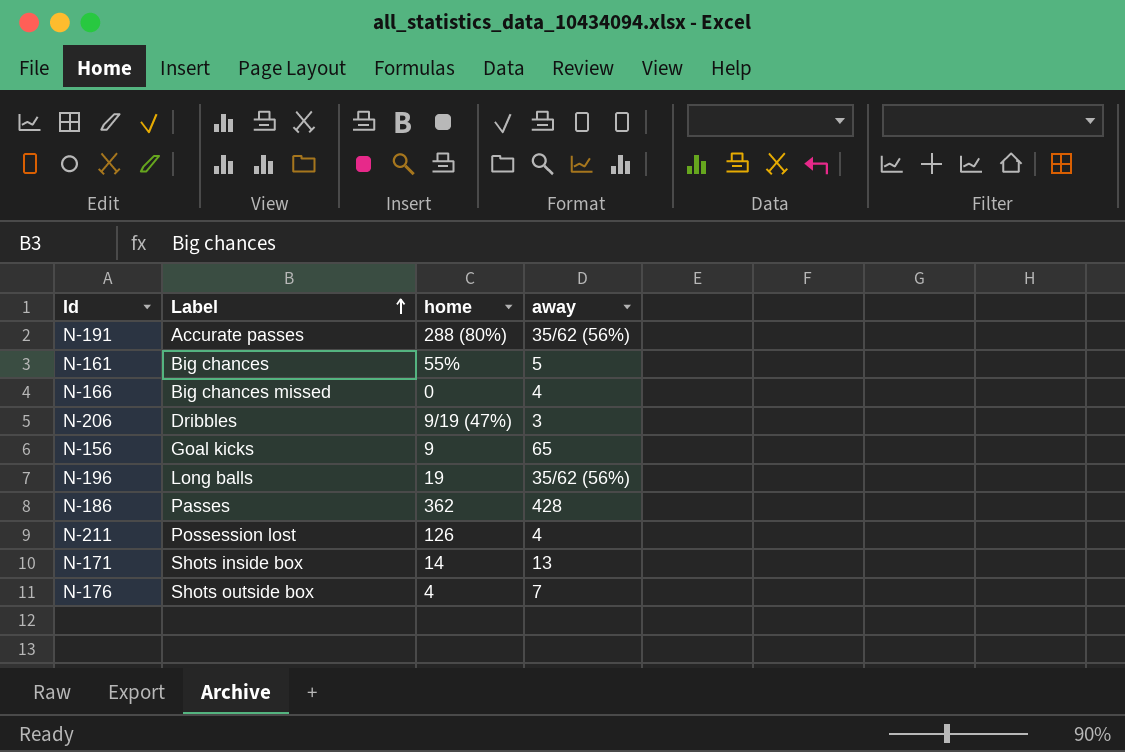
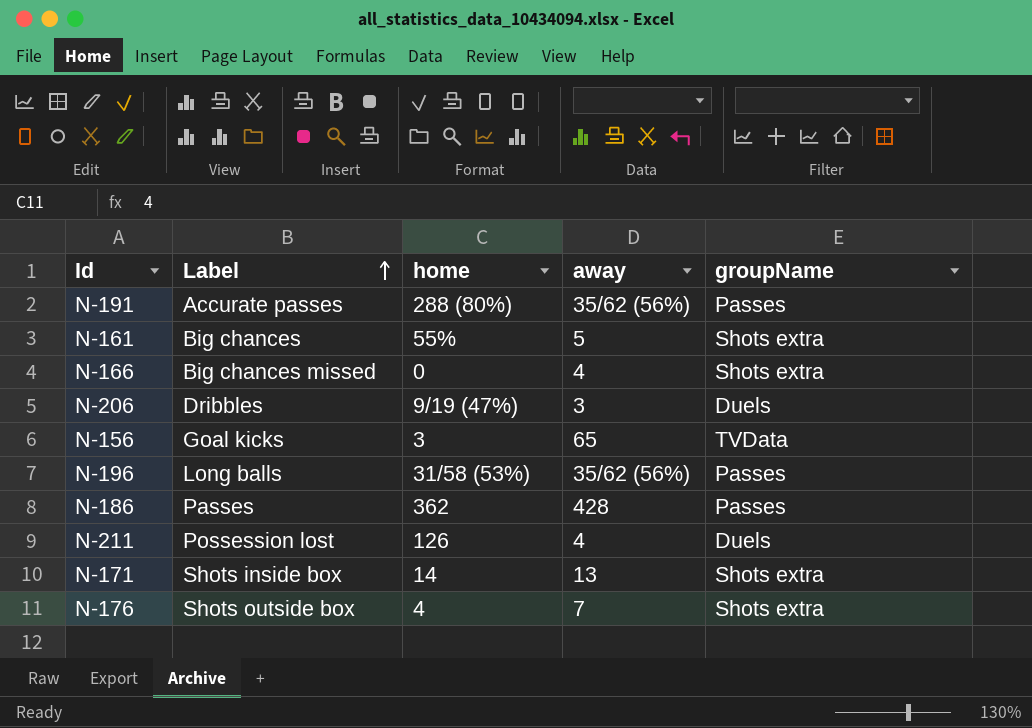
column groupName | position: none -> 5
N-156 | home: 9 -> 3
N-196 | home: 19 -> 31/58 (53%)

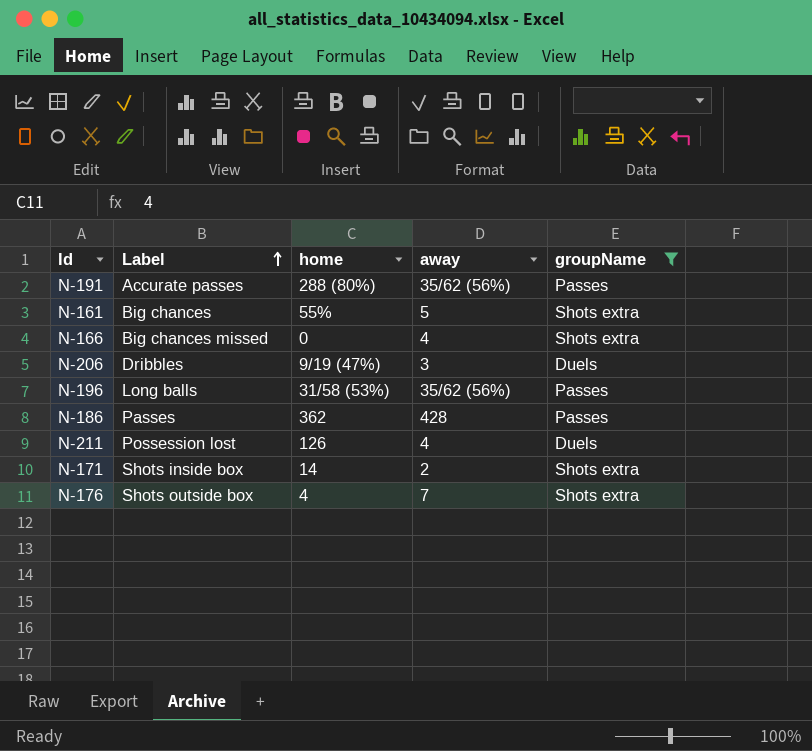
filter: none -> groupName != TVData
N-171 | away: 13 -> 2

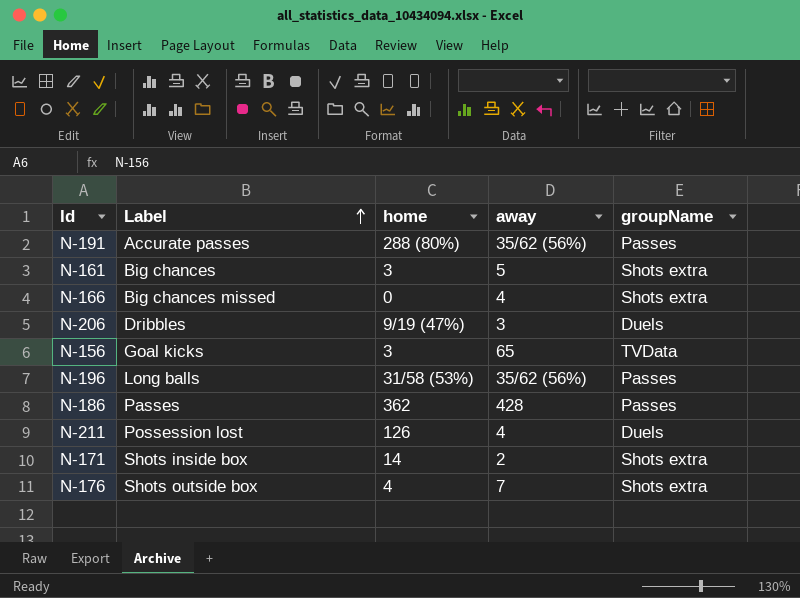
filter: groupName != TVData -> none
N-161 | home: 55% -> 3

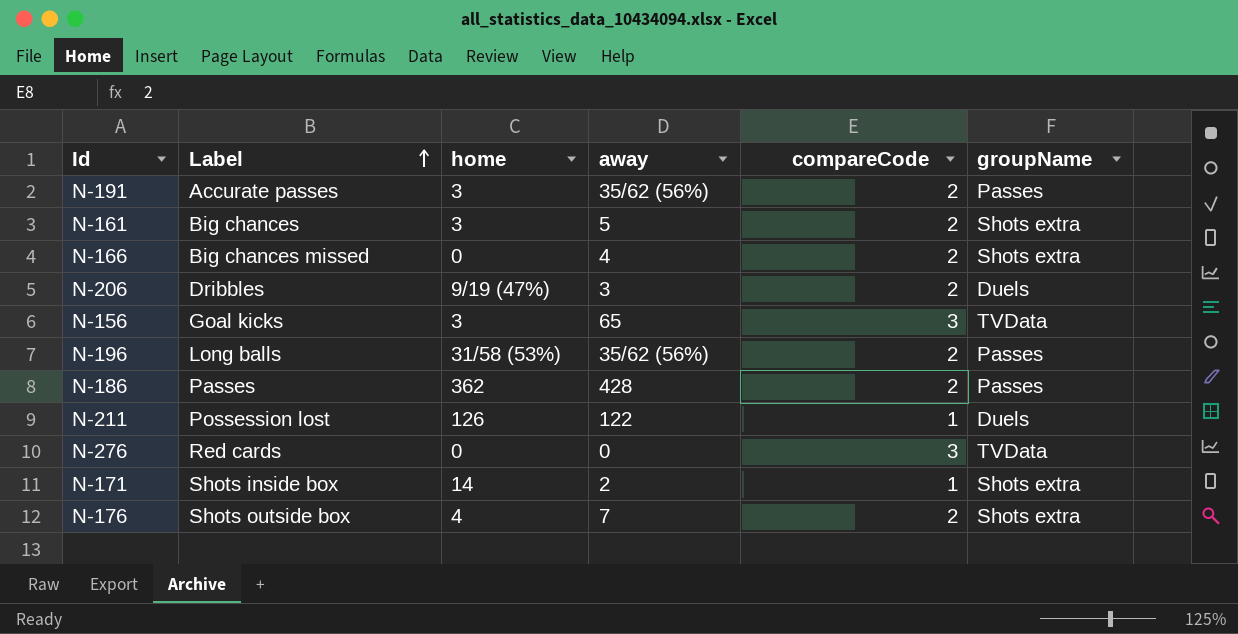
column compareCode | position: none -> 5
N-191 | home: 288 (80%) -> 3
N-211 | away: 4 -> 122
row N-276: none -> Red cards | 0 | 0 | 3 | TVData

